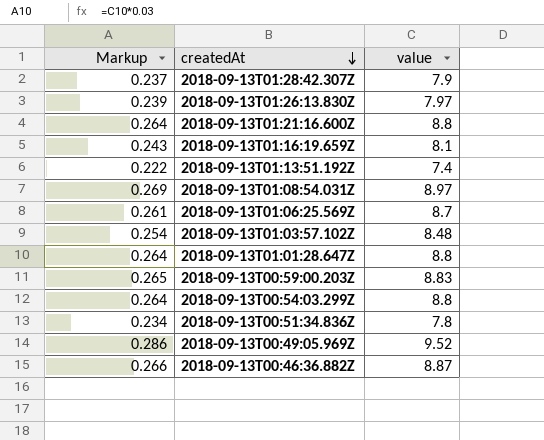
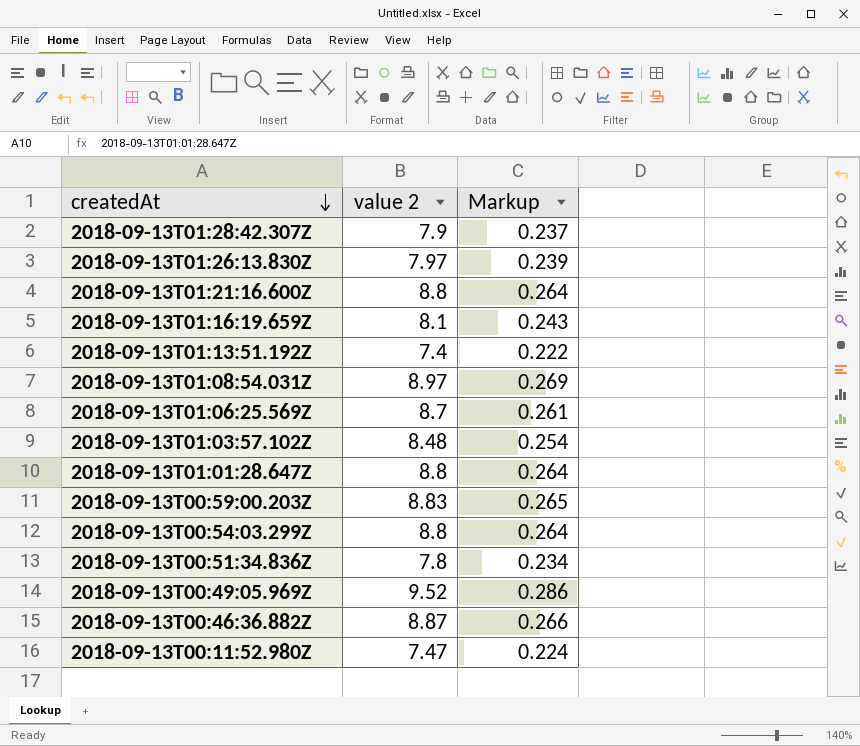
column name: value -> value 2
column Markup | position: 1 -> 3
row 2018-09-13T00:11:52.980Z: none -> 7.47 | 0.224

